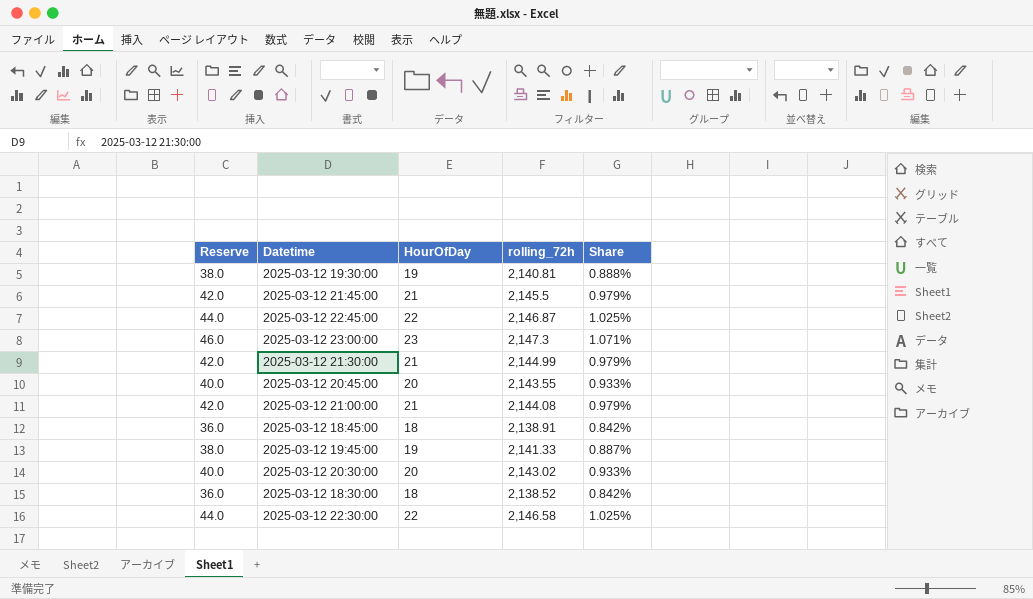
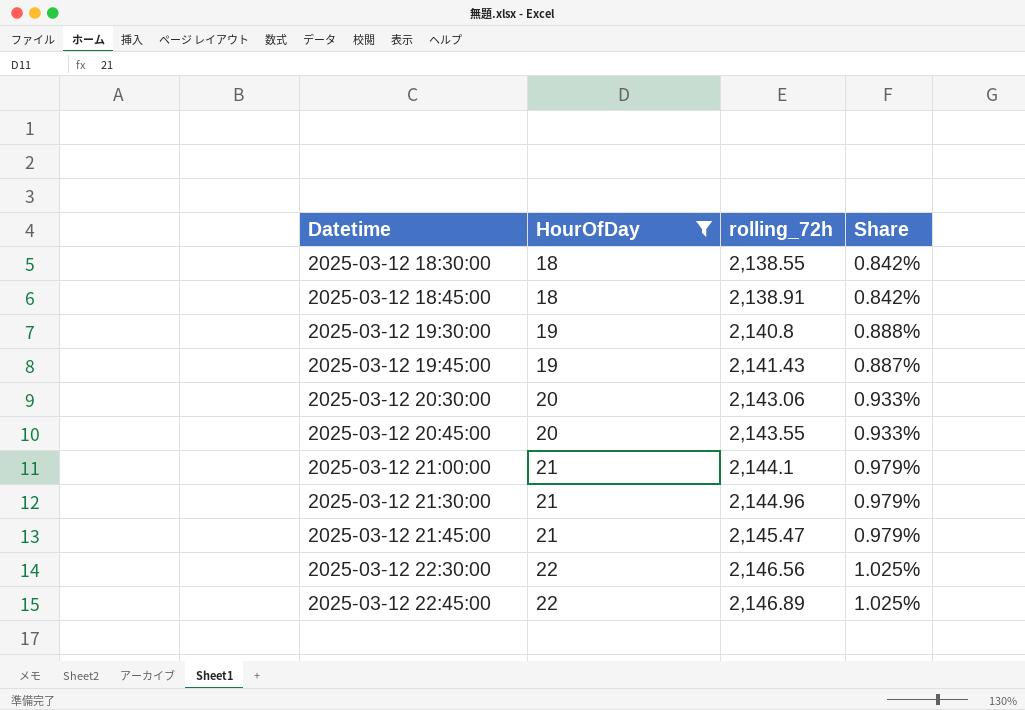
filter: none -> HourOfDay != 23
row order: none -> Datetime ascending
column Reserve | formula: [HourOfDay] * 2 -> none
2025-03-12 18:30:00 | rolling_72h: 2,138.52 -> 2,138.55
2025-03-12 19:30:00 | rolling_72h: 2,140.81 -> 2,140.8
2025-03-12 19:45:00 | rolling_72h: 2,141.33 -> 2,141.43
2025-03-12 20:30:00 | rolling_72h: 2,143.02 -> 2,143.06
2025-03-12 21:00:00 | rolling_72h: 2,144.08 -> 2,144.1
2025-03-12 21:30:00 | rolling_72h: 2,144.99 -> 2,144.96
2025-03-12 21:45:00 | rolling_72h: 2,145.5 -> 2,145.47
2025-03-12 22:30:00 | rolling_72h: 2,146.58 -> 2,146.56
2025-03-12 22:45:00 | rolling_72h: 2,146.87 -> 2,146.89

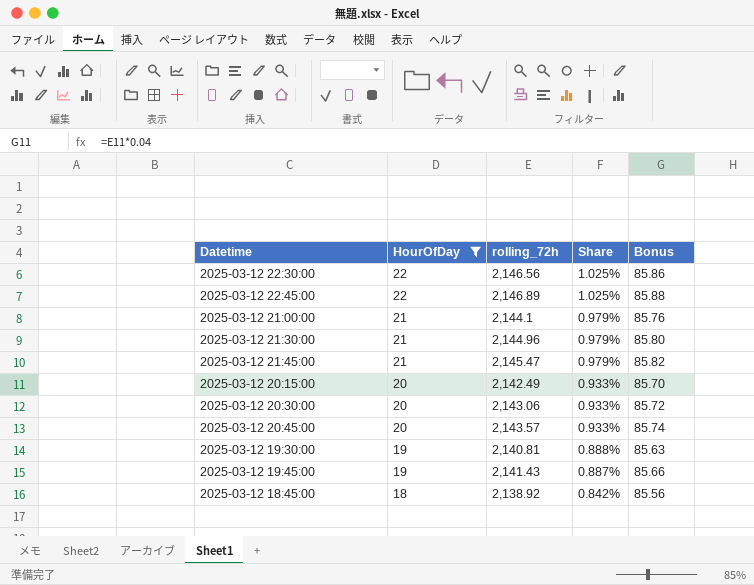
row order: Datetime ascending -> HourOfDay descending
column Bonus | formula: none -> [rolling_72h] * 0.04
row 2025-03-12 18:30:00: 18 | 2,138.55 | 0.842% -> none
row 2025-03-12 20:15:00: none -> 20 | 2,142.49 | 0.933% | 85.70
2025-03-12 20:45:00 | rolling_72h: 2,143.55 -> 2,143.57
2025-03-12 19:30:00 | rolling_72h: 2,140.8 -> 2,140.81
2025-03-12 18:45:00 | rolling_72h: 2,138.91 -> 2,138.92

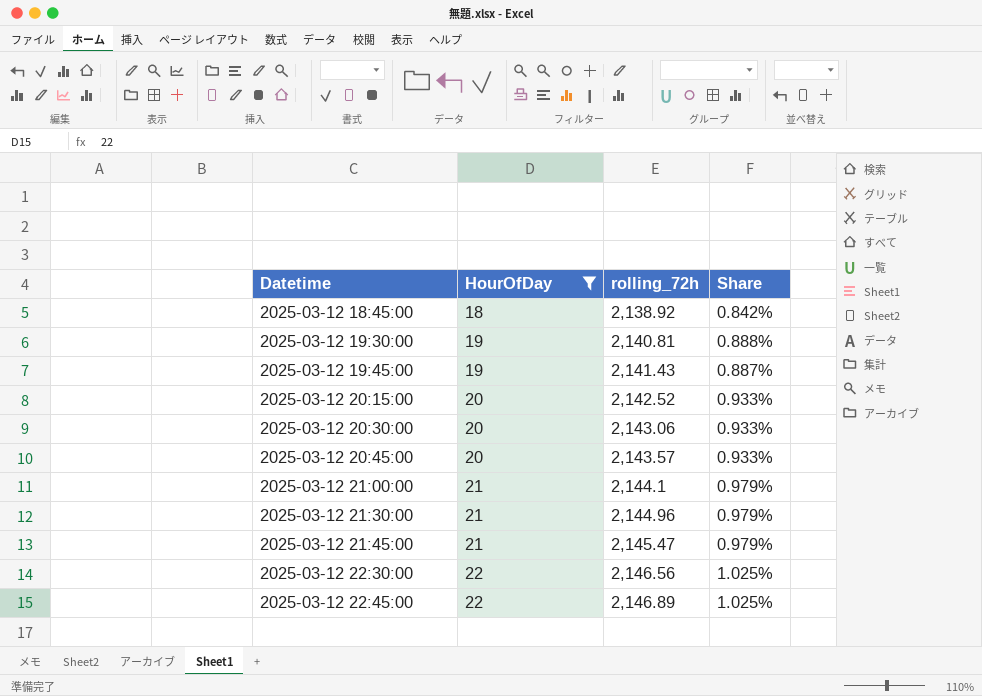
row order: HourOfDay descending -> Datetime ascending
column Bonus | formula: [rolling_72h] * 0.04 -> none
2025-03-12 20:15:00 | rolling_72h: 2,142.49 -> 2,142.52

